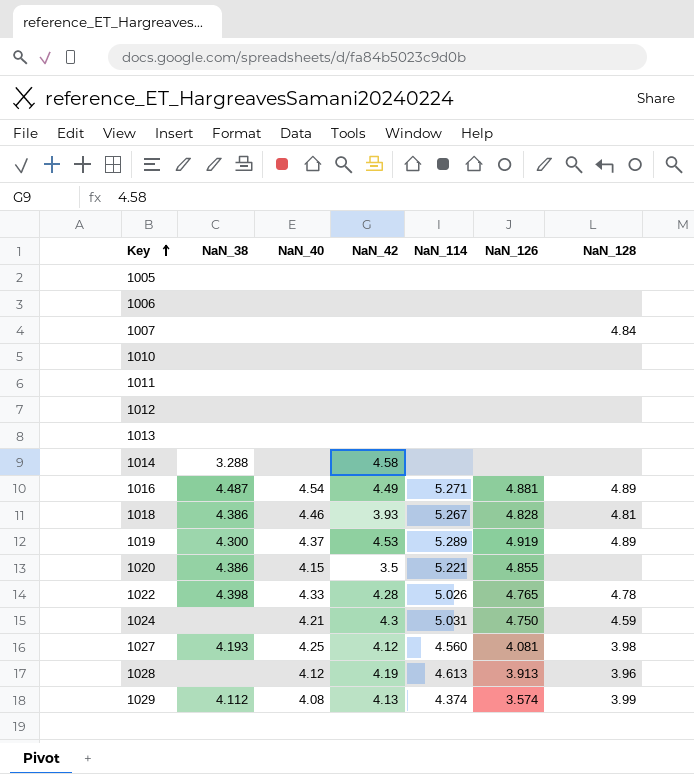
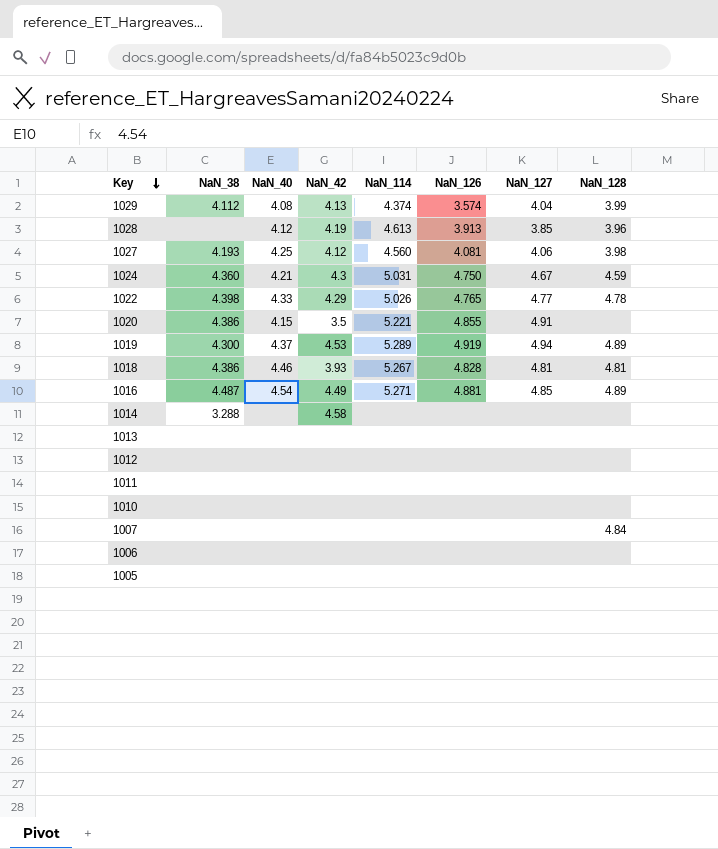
row order: Key ascending -> Key descending
column NaN_127 | position: none -> 7
1024 | NaN_38: none -> 4.360
1022 | NaN_42: 4.28 -> 4.29

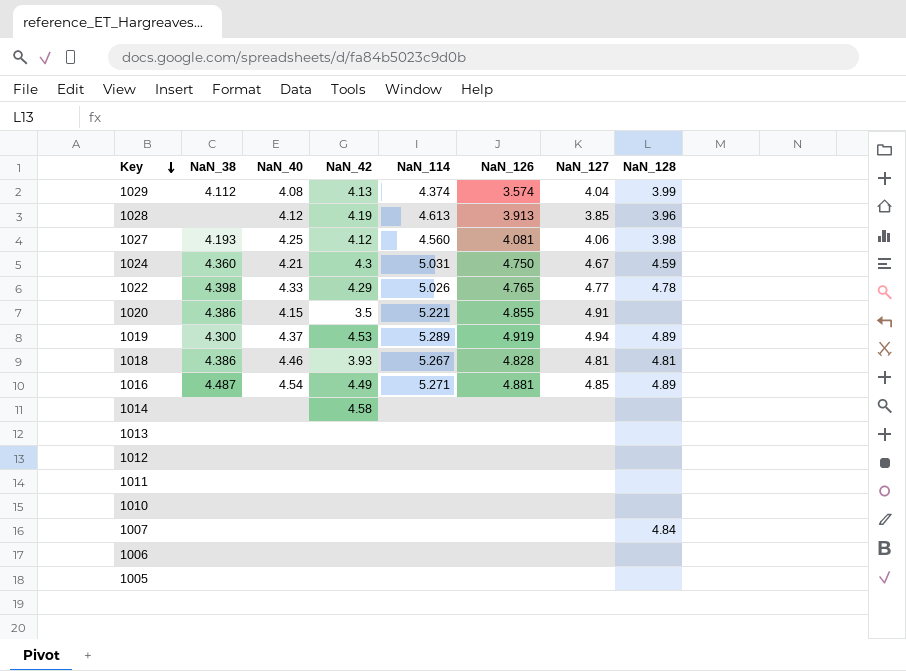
1014 | NaN_38: 3.288 -> none

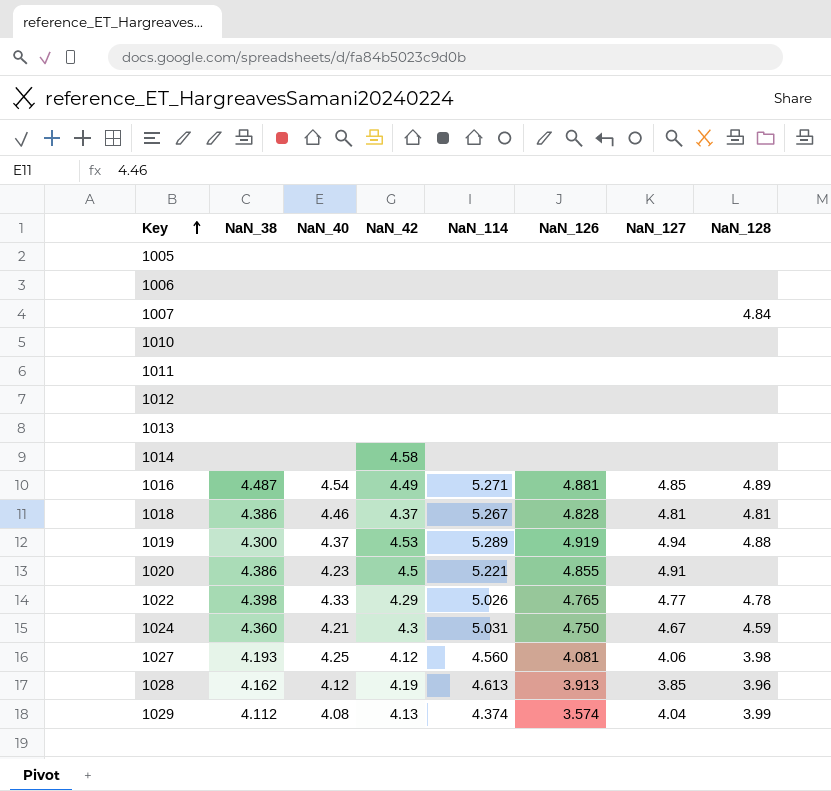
row order: Key descending -> Key ascending
1018 | NaN_42: 3.93 -> 4.37
1019 | NaN_128: 4.89 -> 4.88
1020 | NaN_40: 4.15 -> 4.23
1020 | NaN_42: 3.5 -> 4.5
1028 | NaN_38: none -> 4.162

